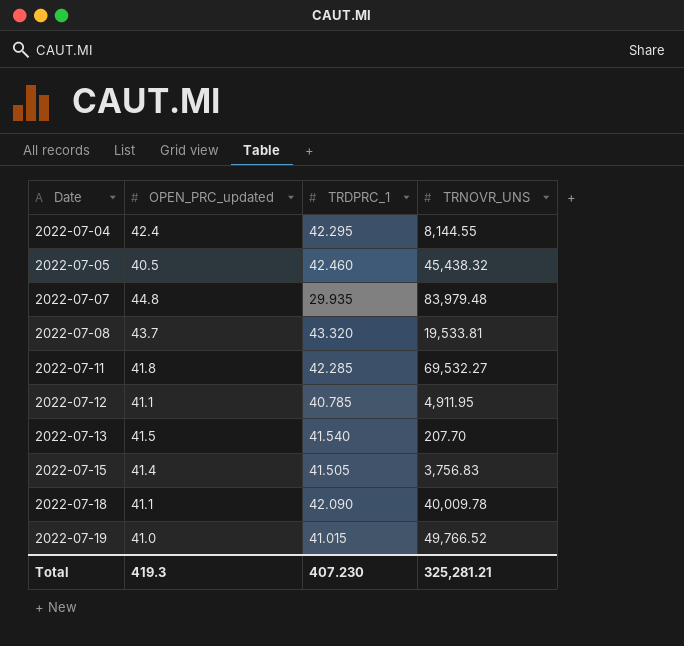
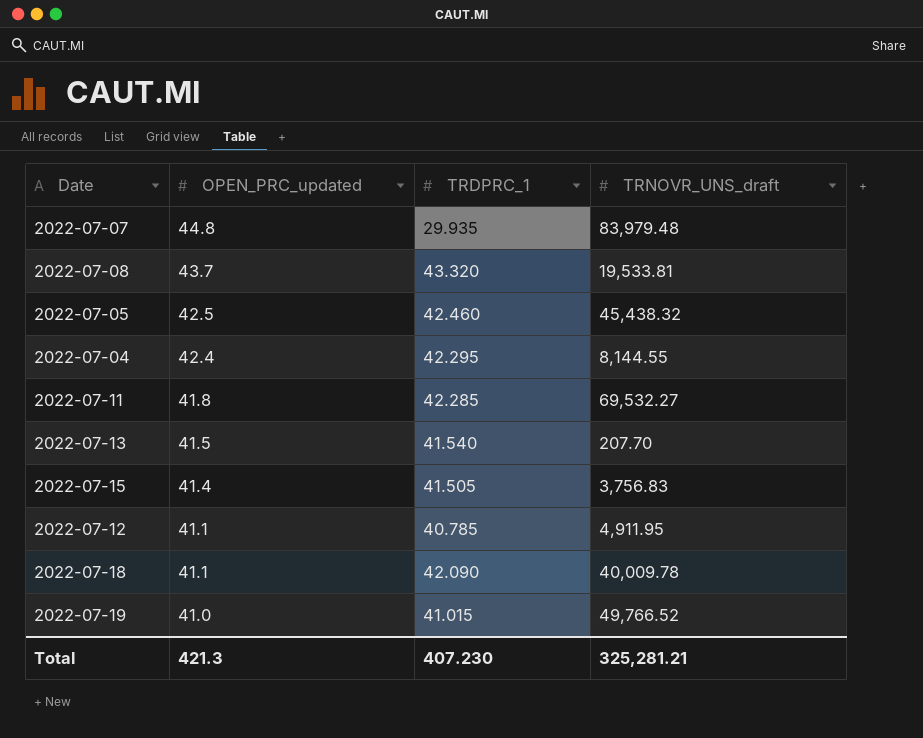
row order: Date ascending -> OPEN_PRC_updated descending
column name: TRNOVR_UNS -> TRNOVR_UNS_draft
2022-07-05 | OPEN_PRC_updated: 40.5 -> 42.5
Total | OPEN_PRC_updated: 419.3 -> 421.3

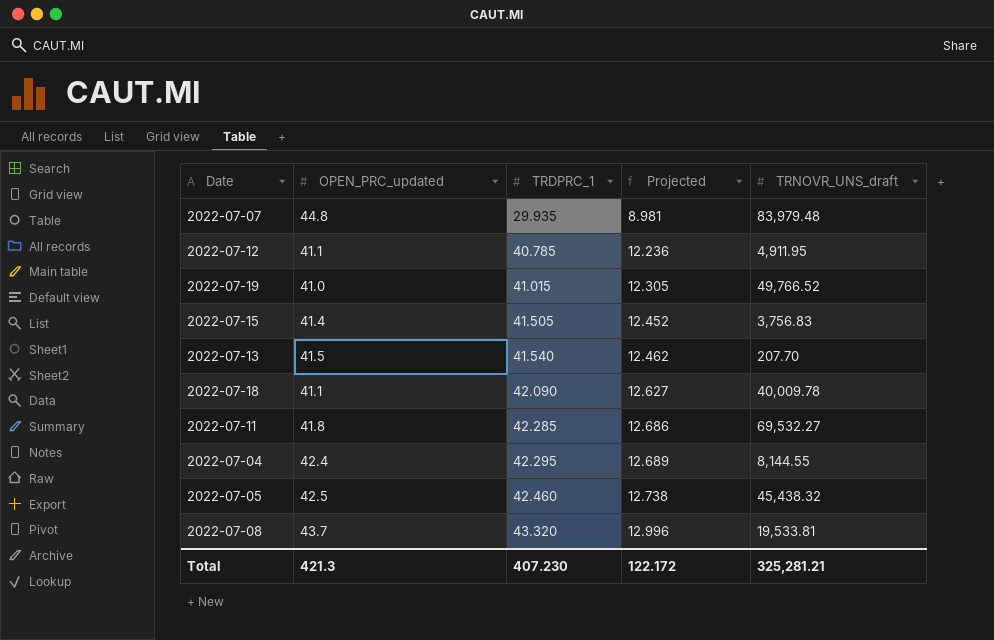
row order: OPEN_PRC_updated descending -> TRDPRC_1 ascending
column Projected | formula: none -> [TRDPRC_1] * 0.3

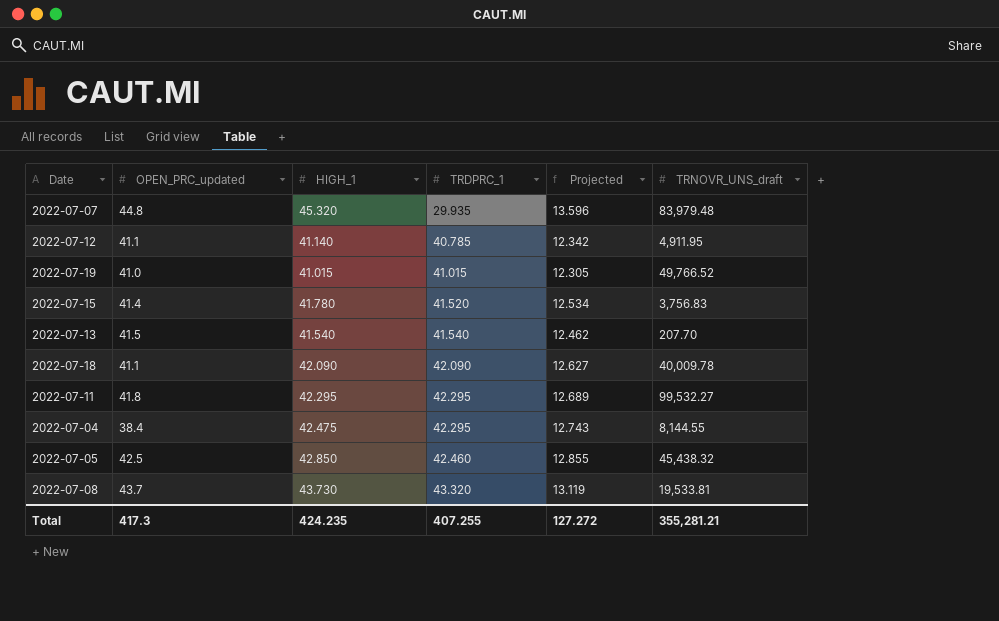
column HIGH_1 | position: none -> 3
column Projected | formula: [TRDPRC_1] * 0.3 -> [HIGH_1] * 0.3
2022-07-15 | TRDPRC_1: 41.505 -> 41.520
2022-07-11 | TRDPRC_1: 42.285 -> 42.295
2022-07-11 | TRNOVR_UNS_draft: 69,532.27 -> 99,532.27
2022-07-04 | OPEN_PRC_updated: 42.4 -> 38.4
Total | OPEN_PRC_updated: 421.3 -> 417.3
Total | TRDPRC_1: 407.230 -> 407.255
Total | Projected: 122.172 -> 127.272
Total | TRNOVR_UNS_draft: 325,281.21 -> 355,281.21

